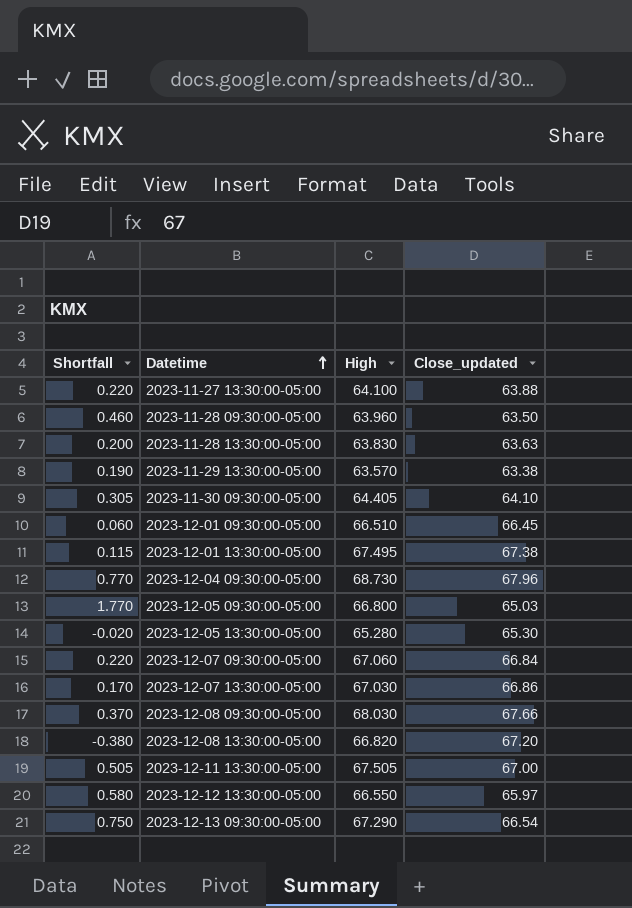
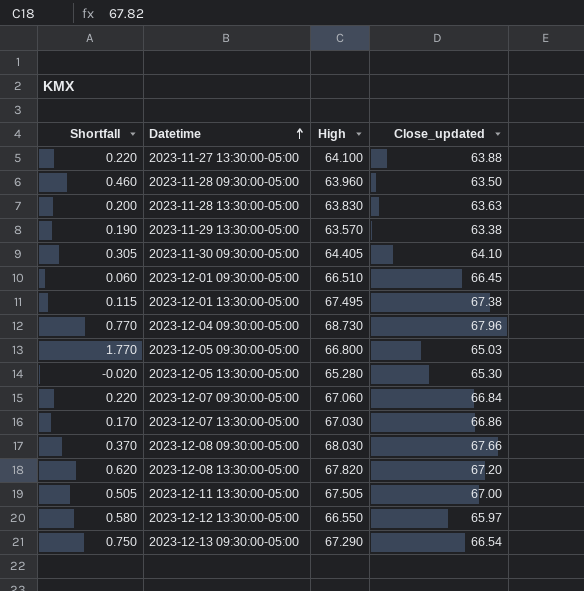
2023-12-08 13:30:00-05:00 | Shortfall: -0.380 -> 0.620
2023-12-08 13:30:00-05:00 | High: 66.820 -> 67.820

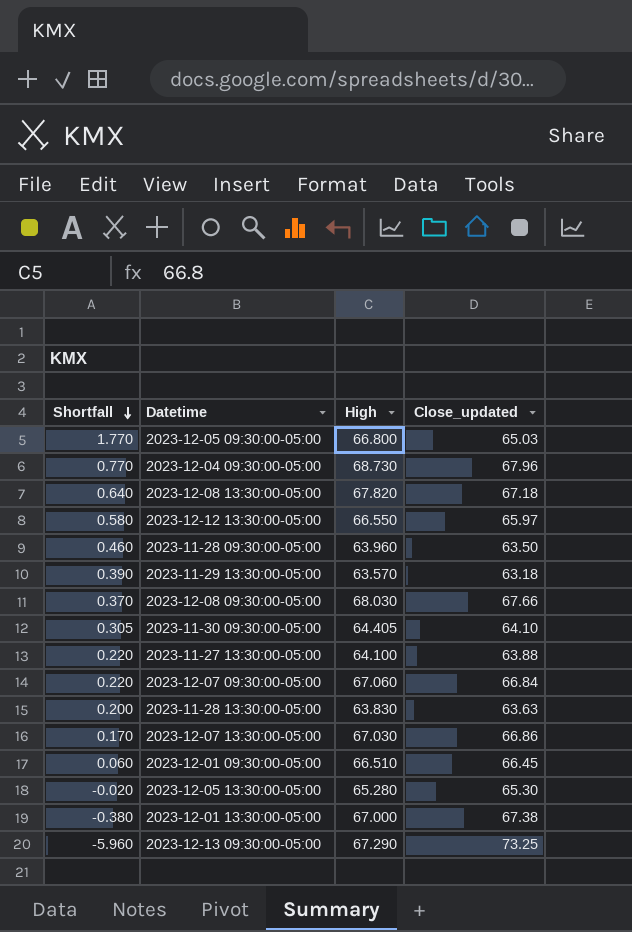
row order: Datetime ascending -> Shortfall descending
row 2023-12-11 13:30:00-05:00: 0.505 | 67.505 | 67.00 -> none
2023-12-08 13:30:00-05:00 | Shortfall: 0.620 -> 0.640
2023-12-08 13:30:00-05:00 | Close_updated: 67.20 -> 67.18
2023-11-29 13:30:00-05:00 | Shortfall: 0.190 -> 0.390
2023-11-29 13:30:00-05:00 | Close_updated: 63.38 -> 63.18
2023-12-01 13:30:00-05:00 | Shortfall: 0.115 -> -0.380
2023-12-01 13:30:00-05:00 | High: 67.495 -> 67.000
2023-12-13 09:30:00-05:00 | Shortfall: 0.750 -> -5.960
2023-12-13 09:30:00-05:00 | Close_updated: 66.54 -> 73.25

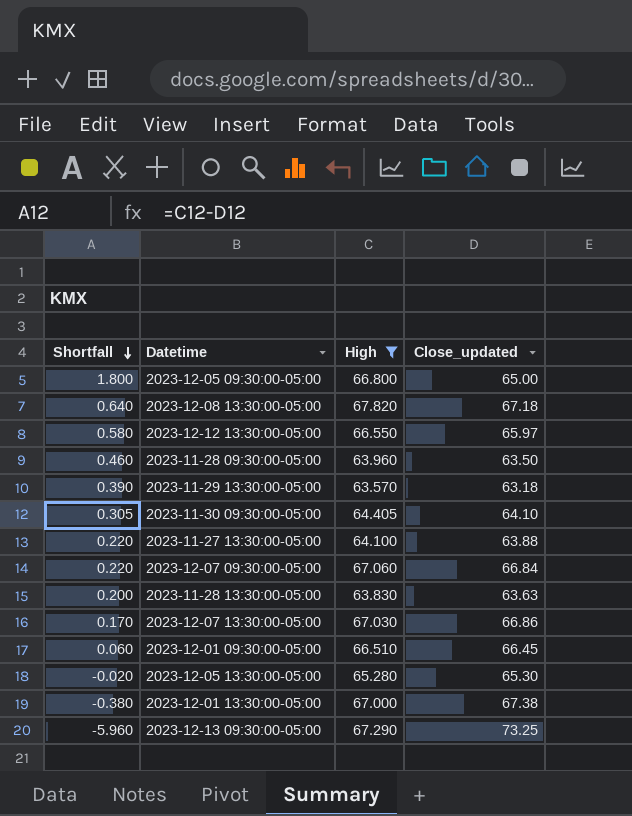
filter: none -> High <= 67.820
2023-12-05 09:30:00-05:00 | Shortfall: 1.770 -> 1.800
2023-12-05 09:30:00-05:00 | Close_updated: 65.03 -> 65.00

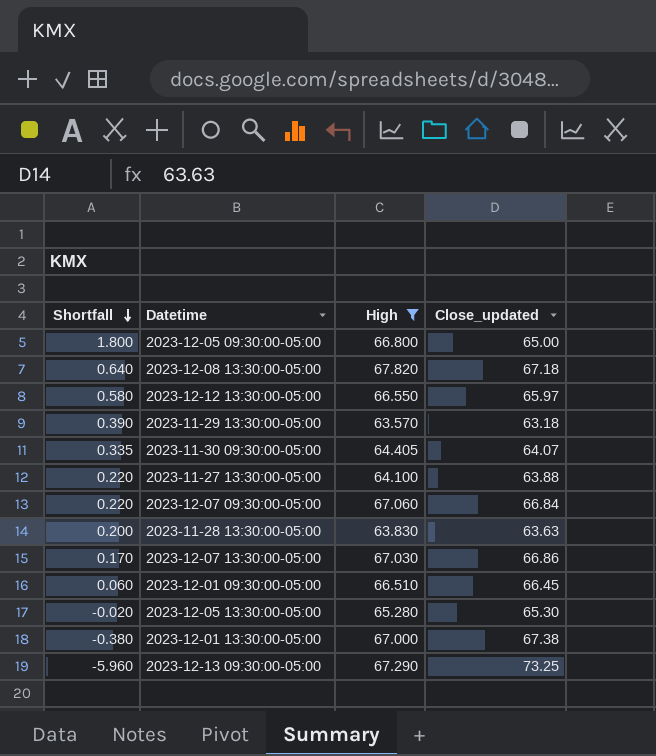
row 2023-11-28 09:30:00-05:00: 0.460 | 63.960 | 63.50 -> none
2023-11-30 09:30:00-05:00 | Shortfall: 0.305 -> 0.335
2023-11-30 09:30:00-05:00 | Close_updated: 64.10 -> 64.07

